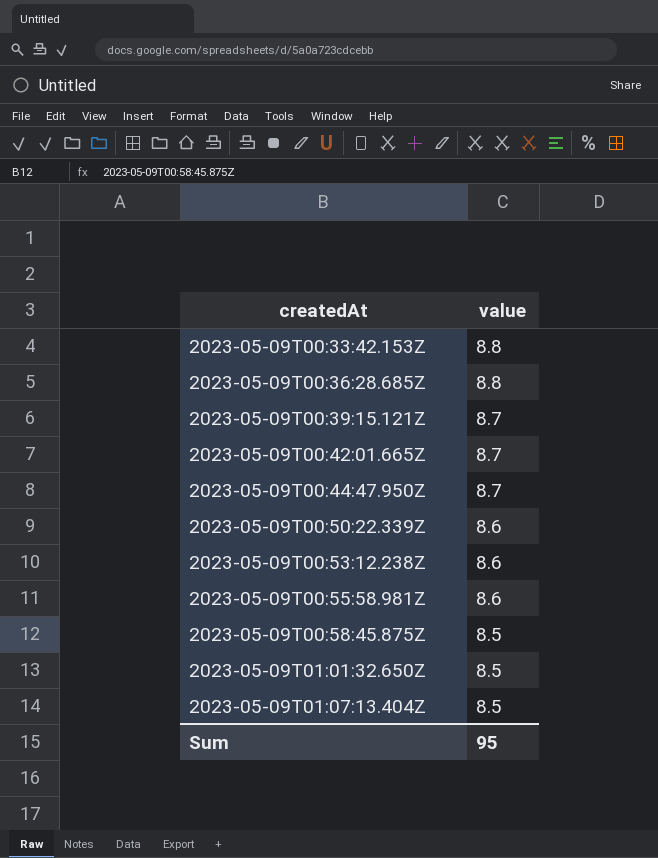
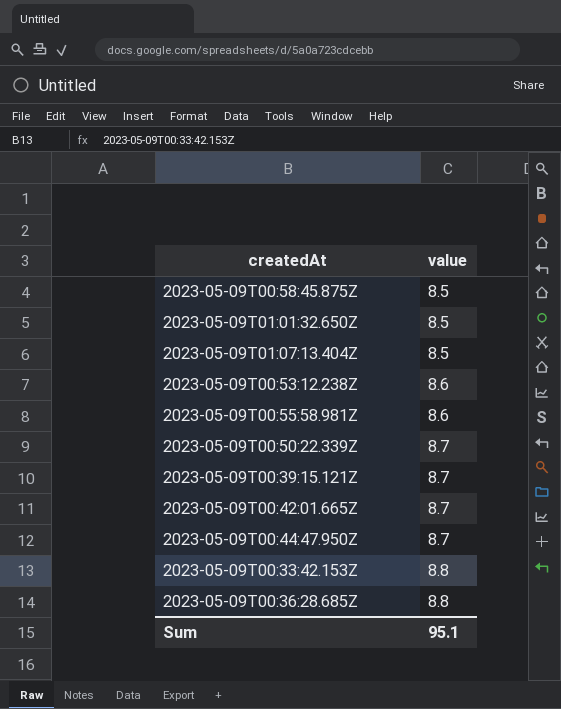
row order: createdAt ascending -> value ascending
2023-05-09T00:50:22.339Z | value: 8.6 -> 8.7
Sum | value: 95 -> 95.1

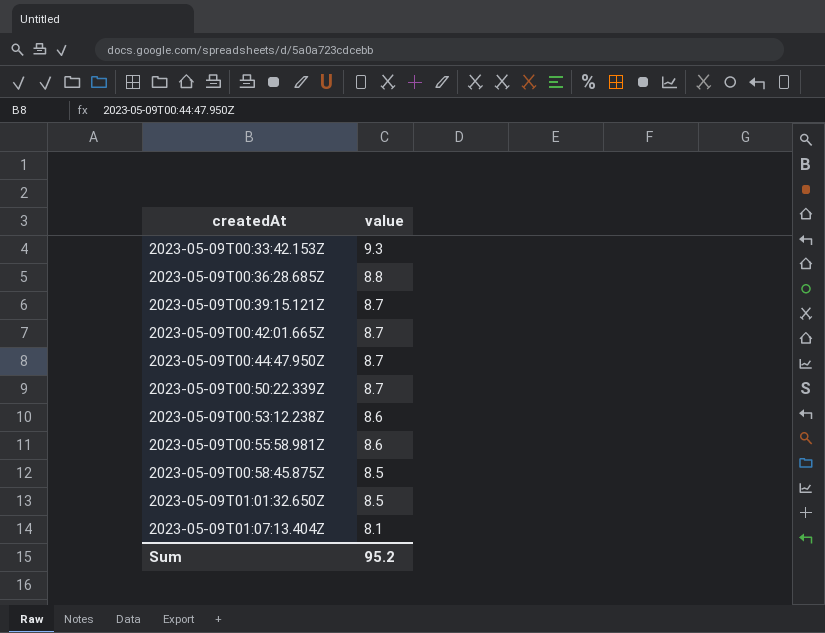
row order: value ascending -> createdAt ascending
2023-05-09T00:33:42.153Z | value: 8.8 -> 9.3
2023-05-09T01:07:13.404Z | value: 8.5 -> 8.1
Sum | value: 95.1 -> 95.2

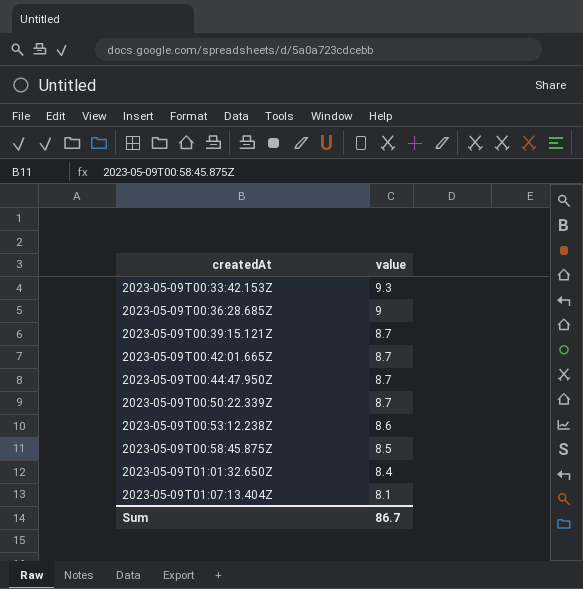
row 2023-05-09T00:55:58.981Z: 8.6 -> none
2023-05-09T00:36:28.685Z | value: 8.8 -> 9
2023-05-09T01:01:32.650Z | value: 8.5 -> 8.4
Sum | value: 95.2 -> 86.7

